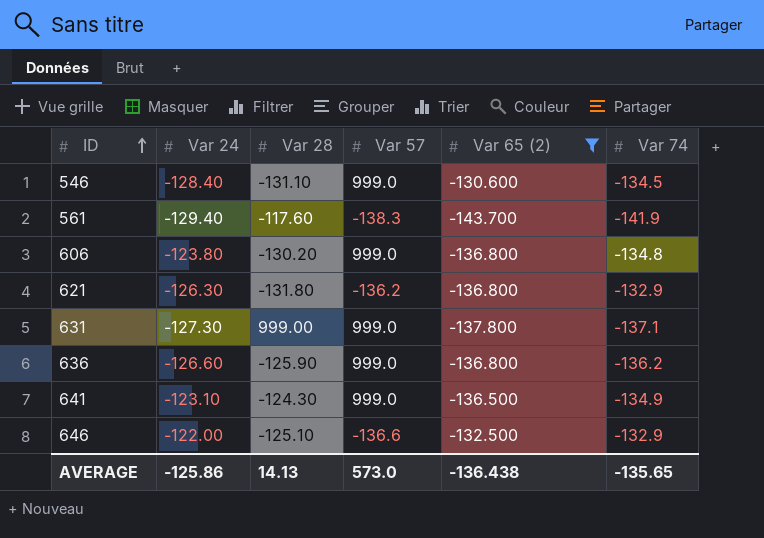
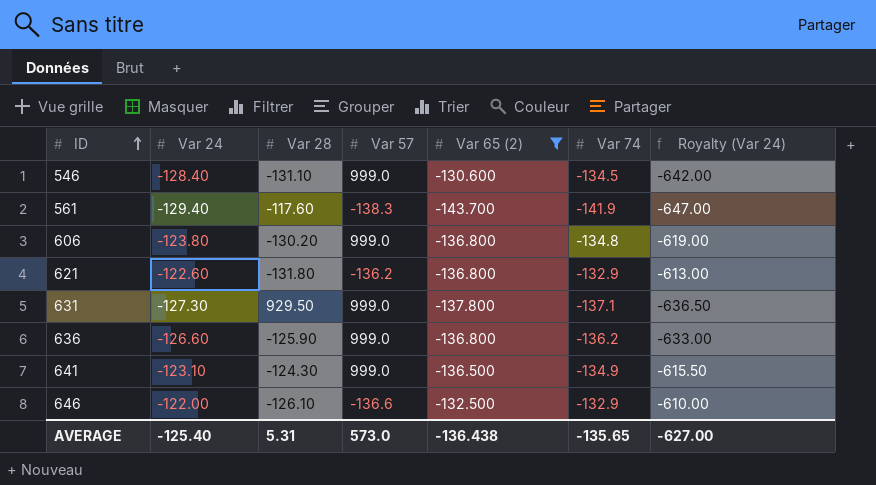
column Royalty (Var 24) | formula: none -> [Var 24] * 5
621 | Var 24: -126.30 -> -122.60
631 | Var 28: 999.00 -> 929.50
646 | Var 28: -125.10 -> -126.10
AVERAGE | Var 24: -125.86 -> -125.40
AVERAGE | Var 28: 14.13 -> 5.31

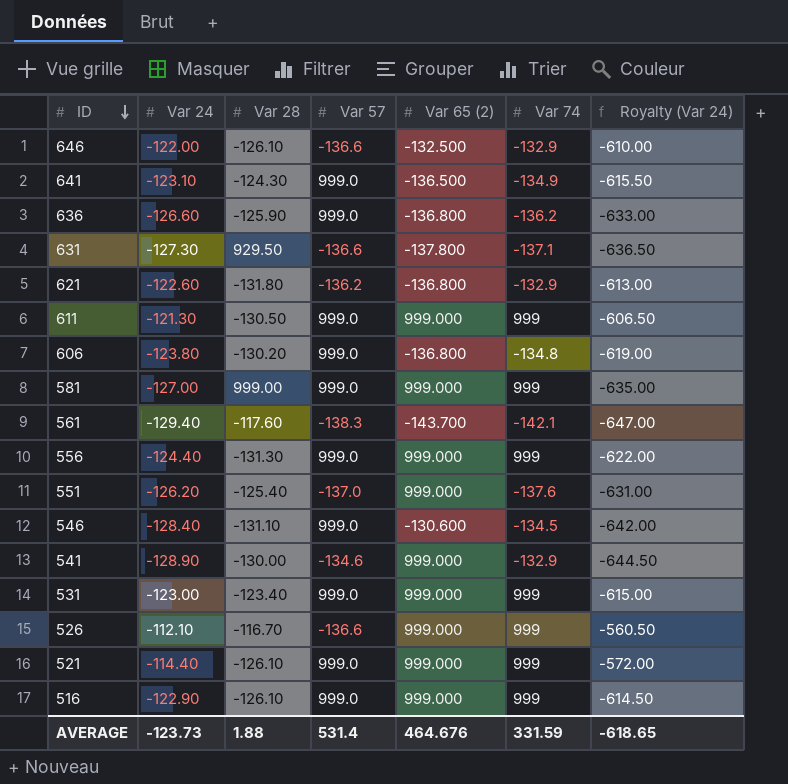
filter: Var 65 (2) != 999.000 -> none
row order: ID ascending -> ID descending
631 | Var 57: 999.0 -> -136.6
561 | Var 74: -141.9 -> -142.1
AVERAGE | Var 24: -125.40 -> -123.73
AVERAGE | Var 28: 5.31 -> 1.88
AVERAGE | Var 57: 573.0 -> 531.4
AVERAGE | Var 65 (2): -136.438 -> 464.676
AVERAGE | Var 74: -135.65 -> 331.59
AVERAGE | Royalty (Var 24): -627.00 -> -618.65

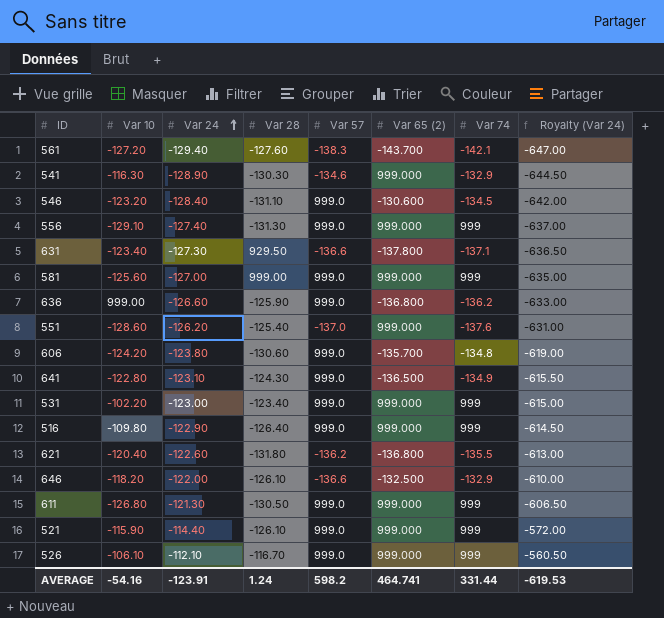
row order: ID descending -> Var 24 ascending
column Var 10 | position: none -> 2
561 | Var 28: -117.60 -> -127.60
541 | Var 28: -130.00 -> -130.30
556 | Var 24: -124.40 -> -127.40
556 | Royalty (Var 24): -622.00 -> -637.00
606 | Var 28: -130.20 -> -130.60
606 | Var 65 (2): -136.800 -> -135.700
516 | Var 28: -126.10 -> -126.40
621 | Var 74: -132.9 -> -135.5
526 | Var 57: -136.6 -> 999.0
AVERAGE | Var 24: -123.73 -> -123.91
AVERAGE | Var 28: 1.88 -> 1.24
AVERAGE | Var 57: 531.4 -> 598.2
AVERAGE | Var 65 (2): 464.676 -> 464.741
AVERAGE | Var 74: 331.59 -> 331.44
AVERAGE | Royalty (Var 24): -618.65 -> -619.53

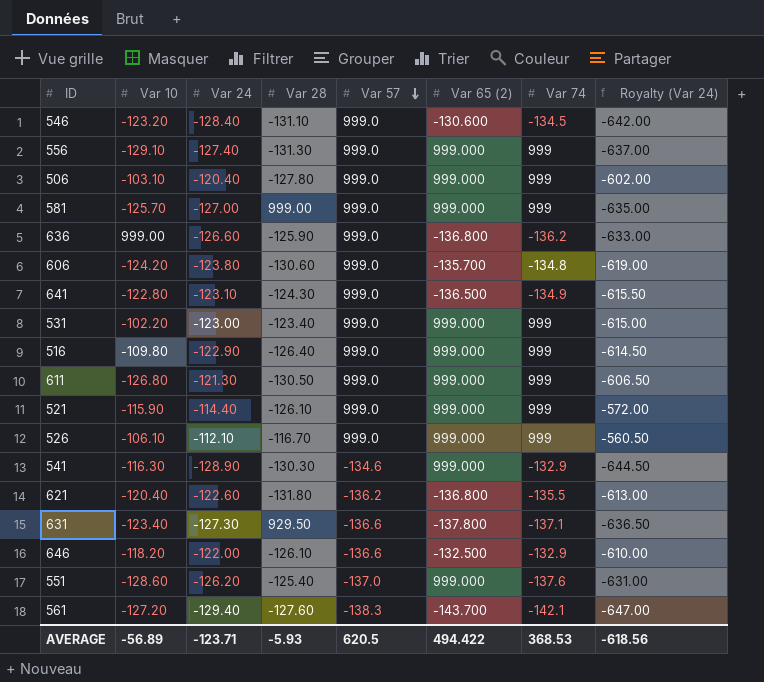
row order: Var 24 ascending -> Var 57 descending
row 506: none -> -103.10 | -120.40 | -127.80 | 999.0 | 999.000 | 999 | -602.00
581 | Var 10: -125.60 -> -125.70
AVERAGE | Var 10: -54.16 -> -56.89
AVERAGE | Var 24: -123.91 -> -123.71
AVERAGE | Var 28: 1.24 -> -5.93
AVERAGE | Var 57: 598.2 -> 620.5
AVERAGE | Var 65 (2): 464.741 -> 494.422
AVERAGE | Var 74: 331.44 -> 368.53
AVERAGE | Royalty (Var 24): -619.53 -> -618.56

